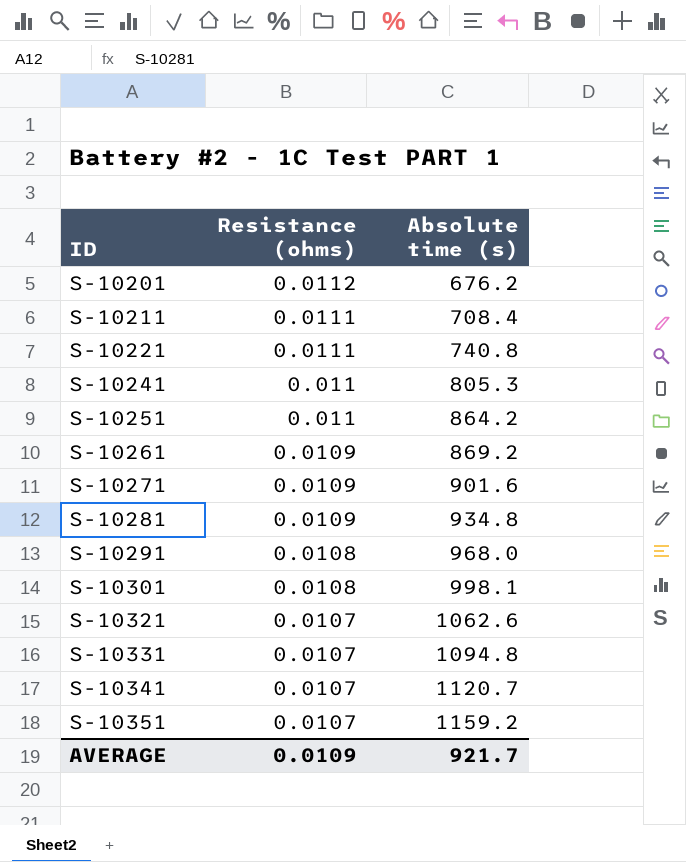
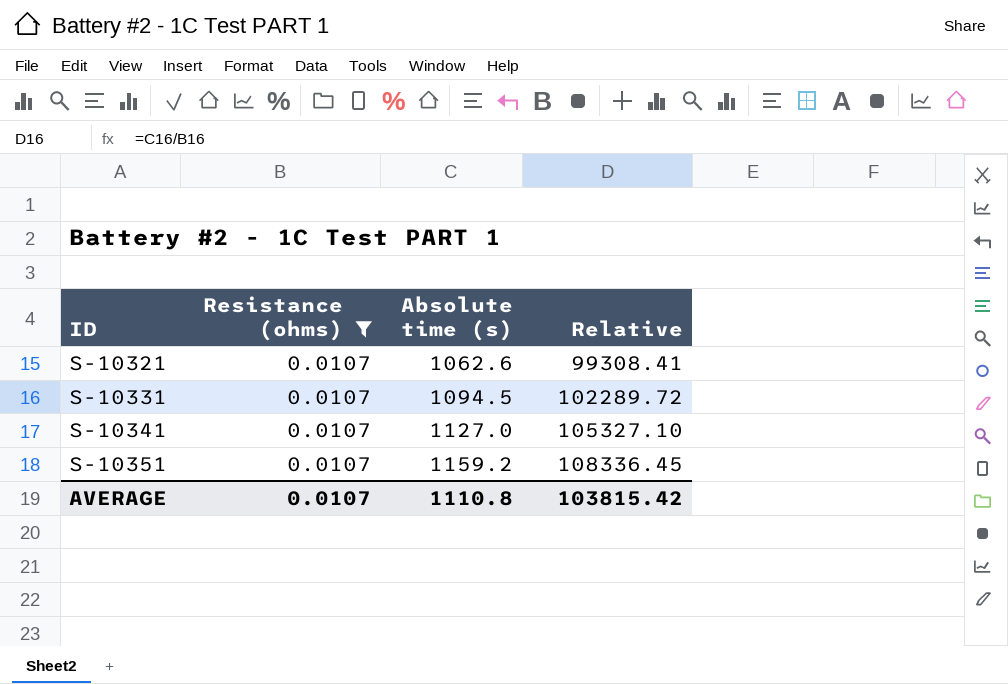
filter: none -> Resistance (ohms) = 0.0107
column Relative | formula: none -> [Absolute time (s)] / [Resistance (ohms)]
S-10331 | Absolute time (s): 1094.8 -> 1094.5
S-10341 | Absolute time (s): 1120.7 -> 1127.0
AVERAGE | Resistance (ohms): 0.0109 -> 0.0107
AVERAGE | Absolute time (s): 921.7 -> 1110.8

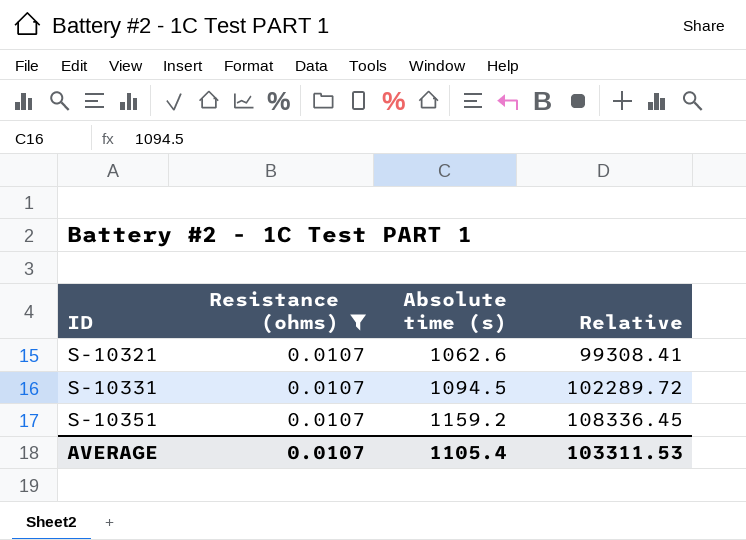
row S-10341: 0.0107 | 1127.0 | 105327.10 -> none
AVERAGE | Absolute time (s): 1110.8 -> 1105.4
AVERAGE | Relative: 103815.42 -> 103311.53

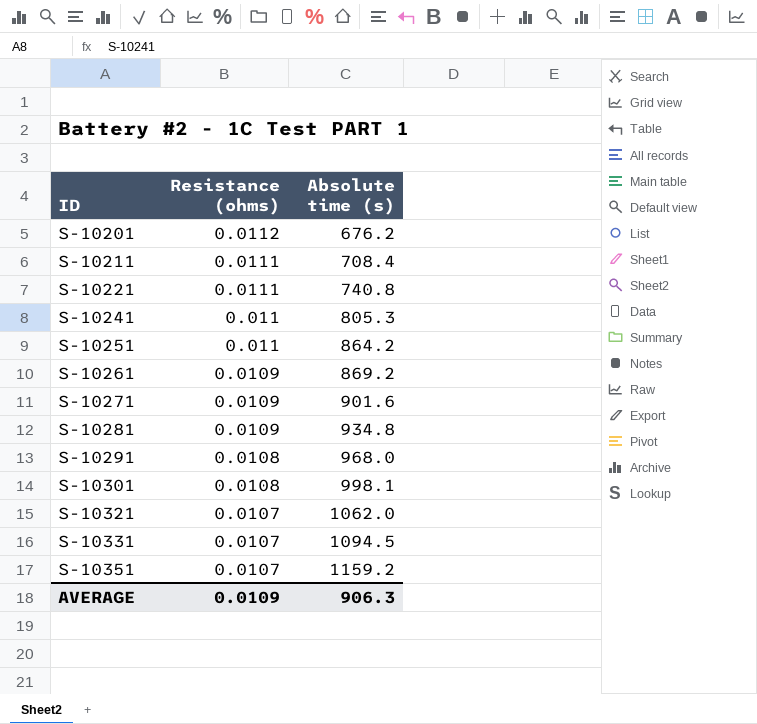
filter: Resistance (ohms) = 0.0107 -> none
column Relative | formula: [Absolute time (s)] / [Resistance (ohms)] -> none
S-10321 | Absolute time (s): 1062.6 -> 1062.0
AVERAGE | Resistance (ohms): 0.0107 -> 0.0109
AVERAGE | Absolute time (s): 1105.4 -> 906.3

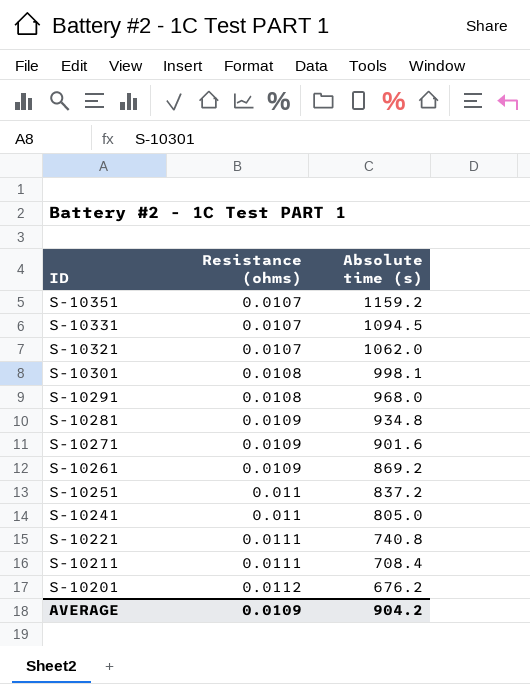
row order: ID ascending -> ID descending
S-10251 | Absolute time (s): 864.2 -> 837.2
S-10241 | Absolute time (s): 805.3 -> 805.0
AVERAGE | Absolute time (s): 906.3 -> 904.2

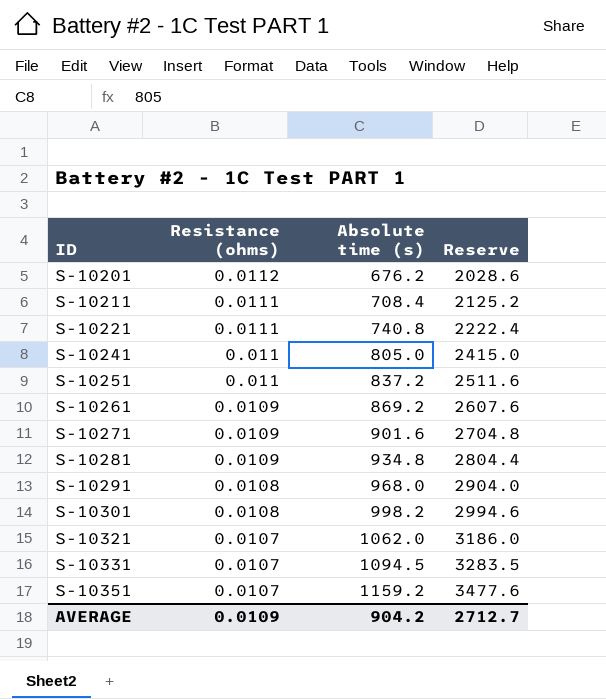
row order: ID descending -> ID ascending
column Reserve | formula: none -> [Absolute time (s)] * 3
S-10301 | Absolute time (s): 998.1 -> 998.2

